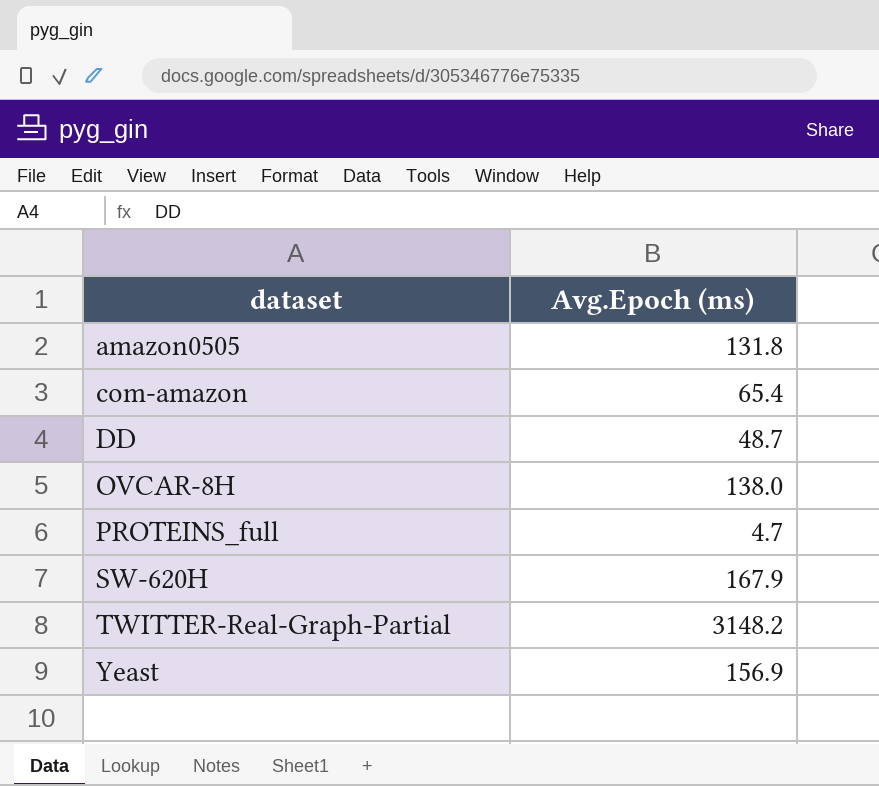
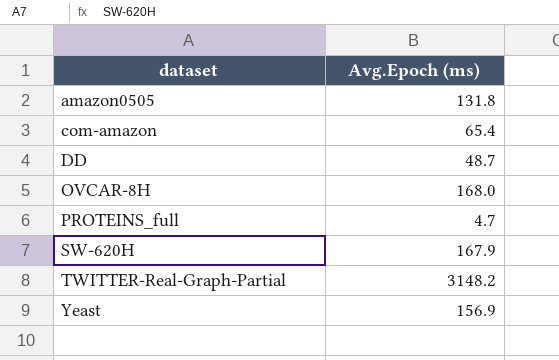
OVCAR-8H | Avg.Epoch (ms): 138.0 -> 168.0

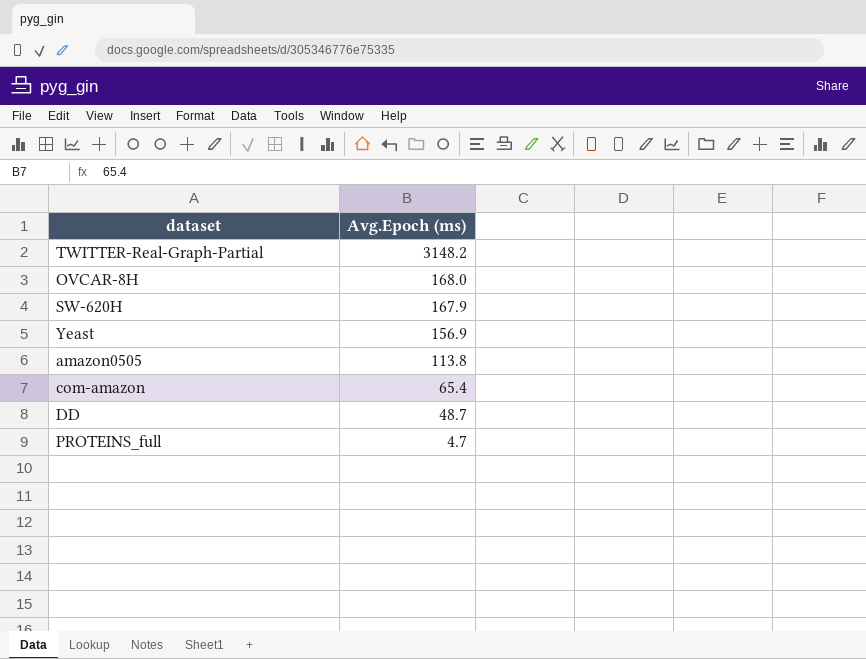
row order: dataset ascending -> Avg.Epoch (ms) descending
amazon0505 | Avg.Epoch (ms): 131.8 -> 113.8

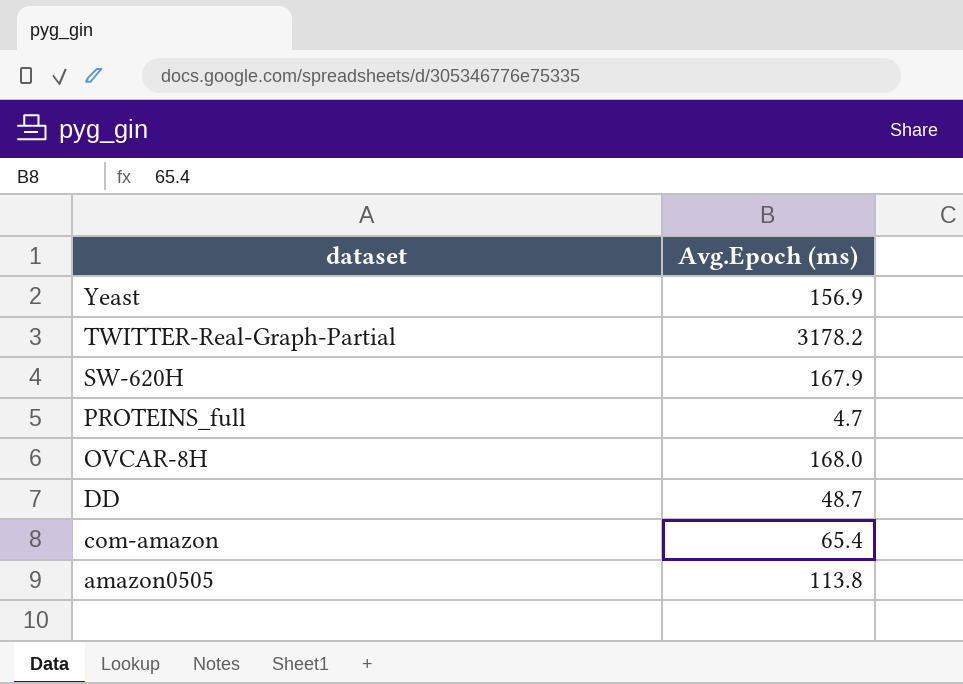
row order: Avg.Epoch (ms) descending -> dataset descending
TWITTER-Real-Graph-Partial | Avg.Epoch (ms): 3148.2 -> 3178.2

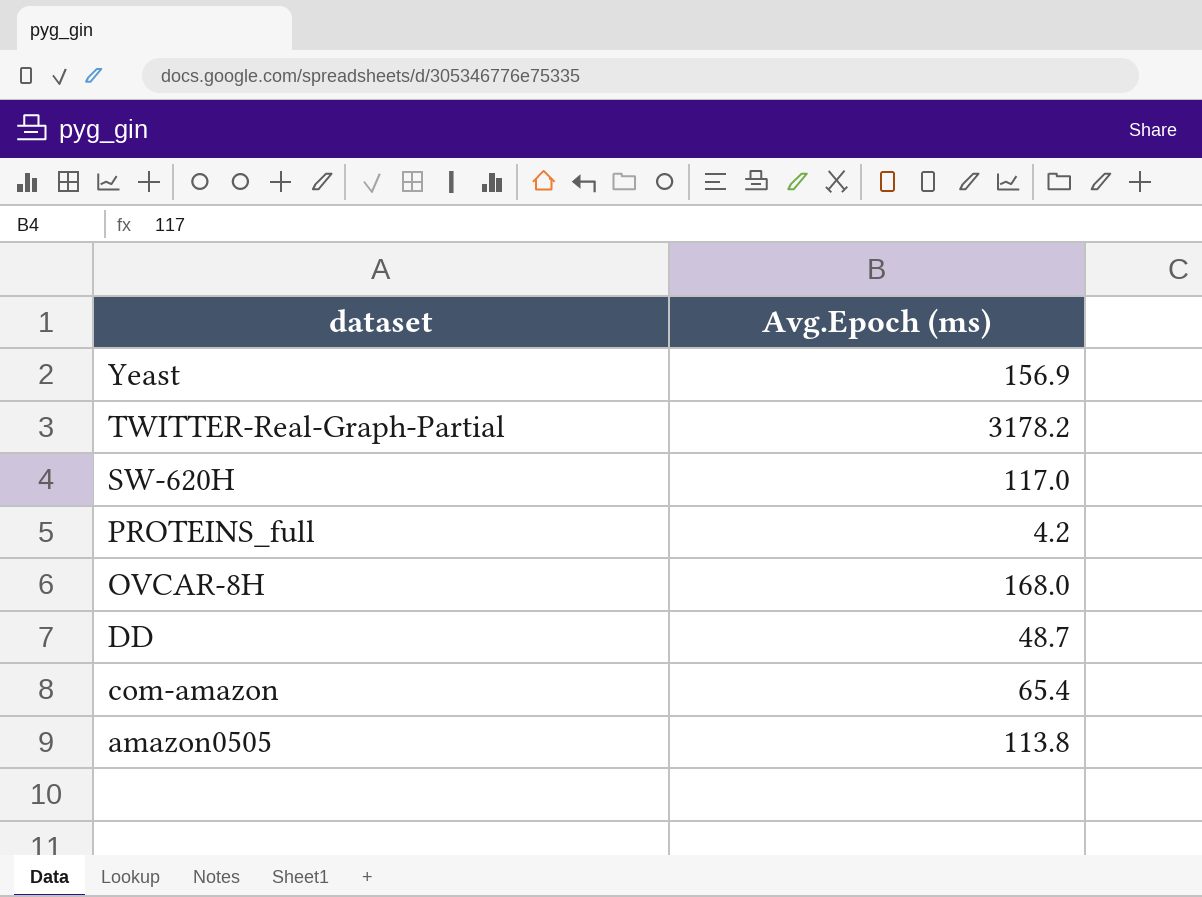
SW-620H | Avg.Epoch (ms): 167.9 -> 117.0
PROTEINS_full | Avg.Epoch (ms): 4.7 -> 4.2

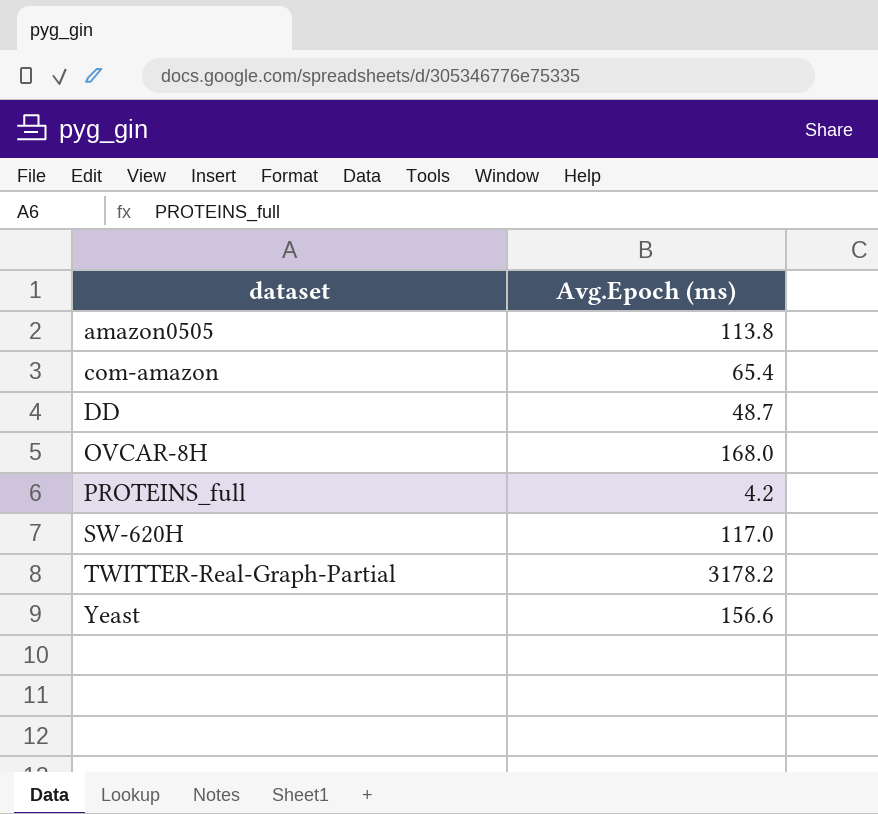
row order: dataset descending -> dataset ascending
Yeast | Avg.Epoch (ms): 156.9 -> 156.6

